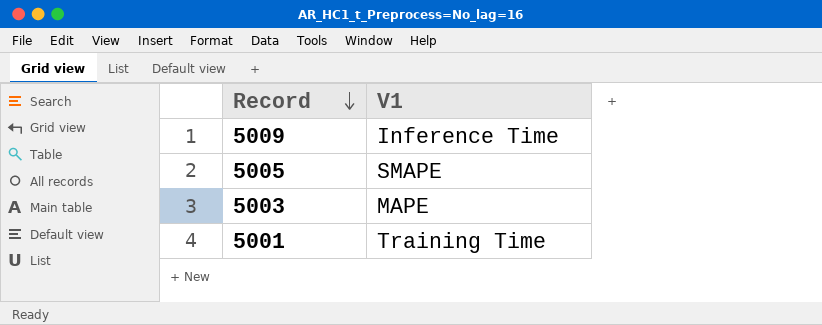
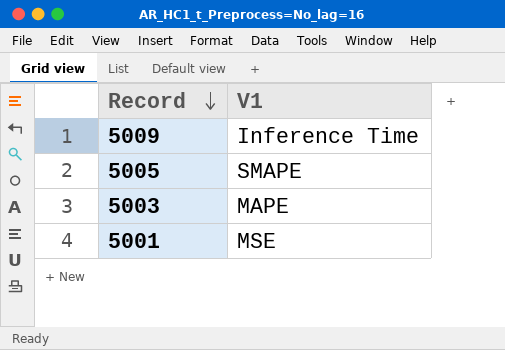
5001 | V1: Training Time -> MSE

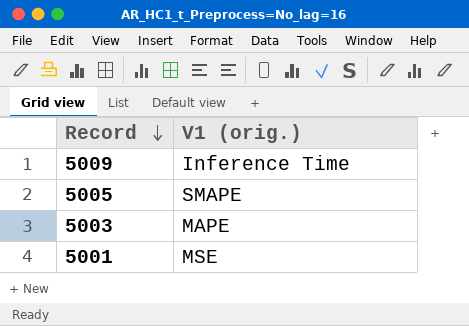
column name: V1 -> V1 (orig.)

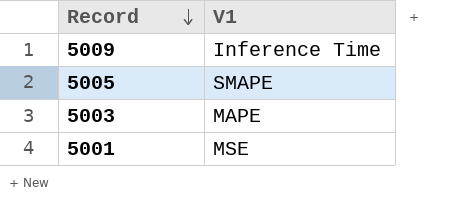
column name: V1 (orig.) -> V1

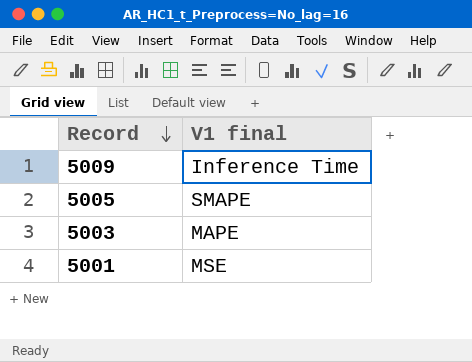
column name: V1 -> V1 final

